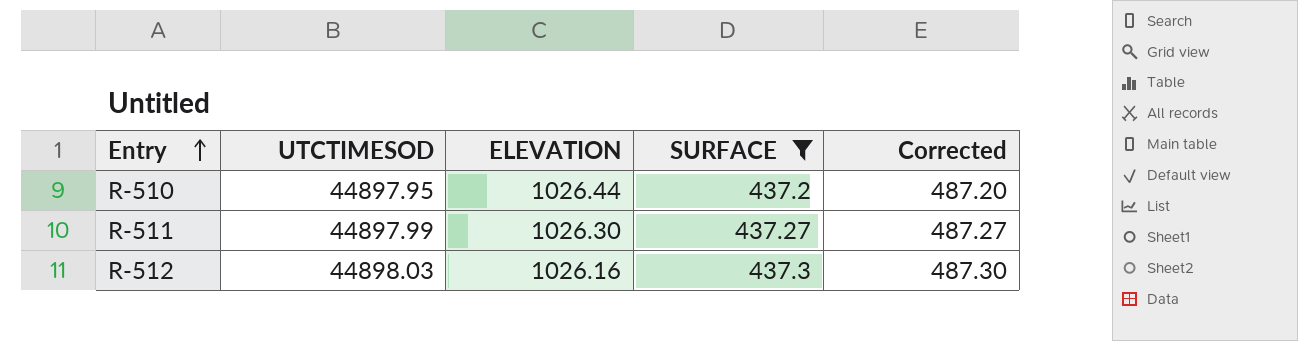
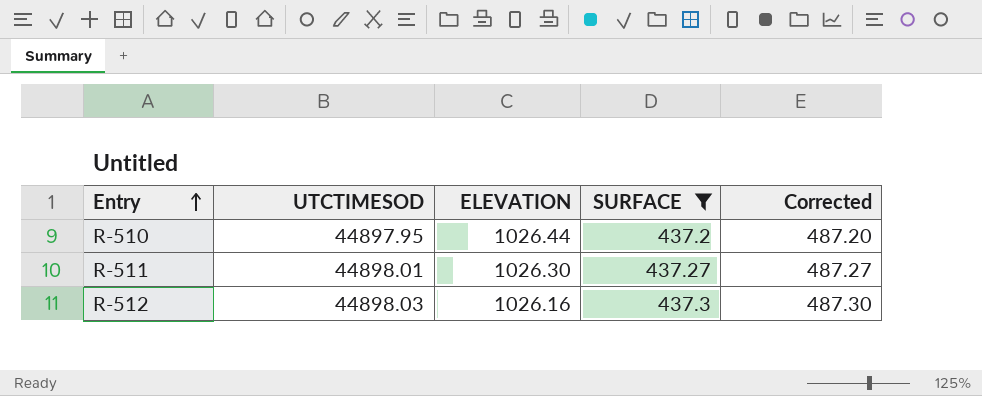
R-511 | UTCTIMESOD: 44897.99 -> 44898.01

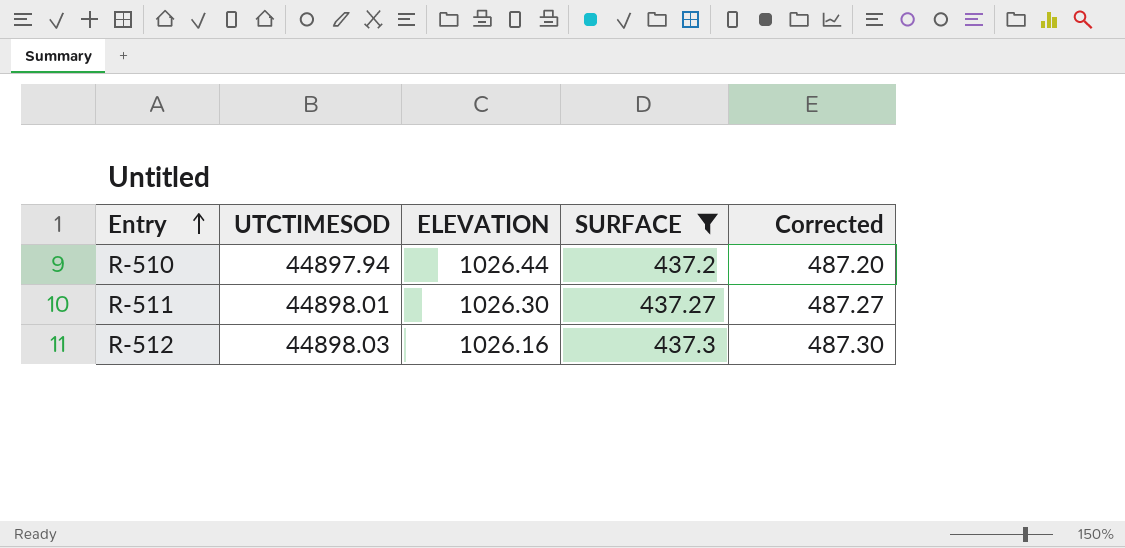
R-510 | UTCTIMESOD: 44897.95 -> 44897.94

